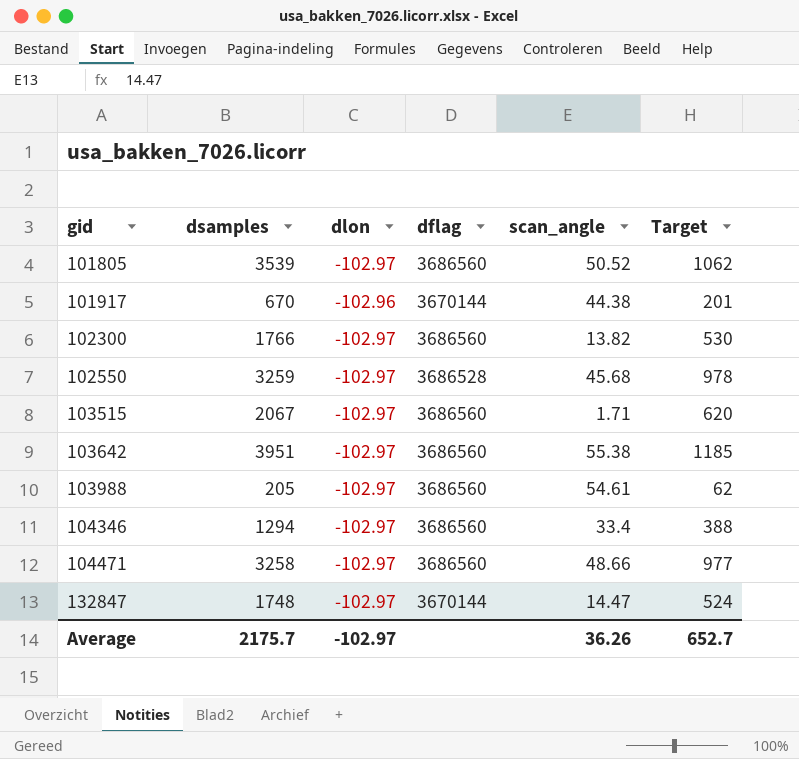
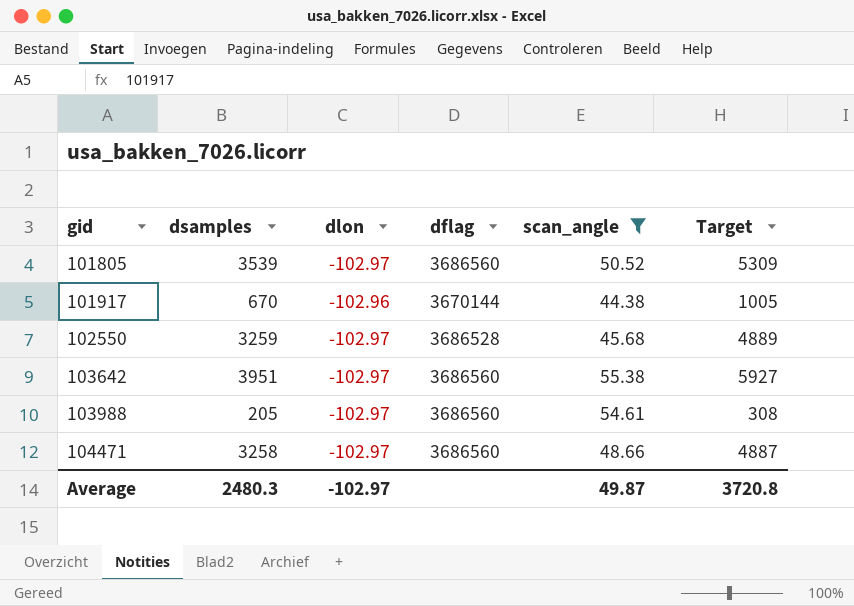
filter: none -> scan_angle >= 44.38
column Target | formula: [dsamples] * 0.3 -> [dsamples] * 1.5
Average | dsamples: 2175.7 -> 2480.3
Average | scan_angle: 36.26 -> 49.87
Average | Target: 652.7 -> 3720.8

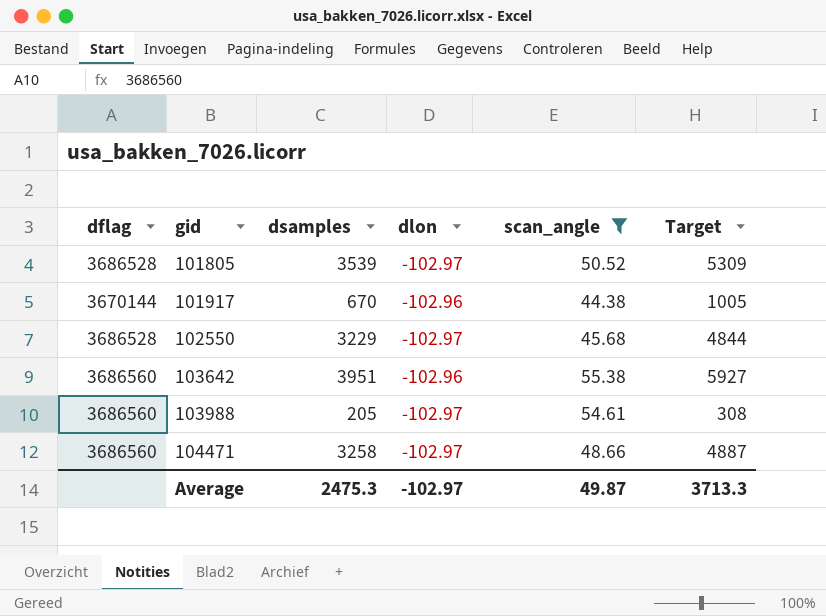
column dflag | position: 4 -> 1
101805 | dflag: 3686560 -> 3686528
102550 | dsamples: 3259 -> 3229
102550 | Target: 4889 -> 4844
103642 | dlon: -102.97 -> -102.96
Average | dsamples: 2480.3 -> 2475.3
Average | Target: 3720.8 -> 3713.3

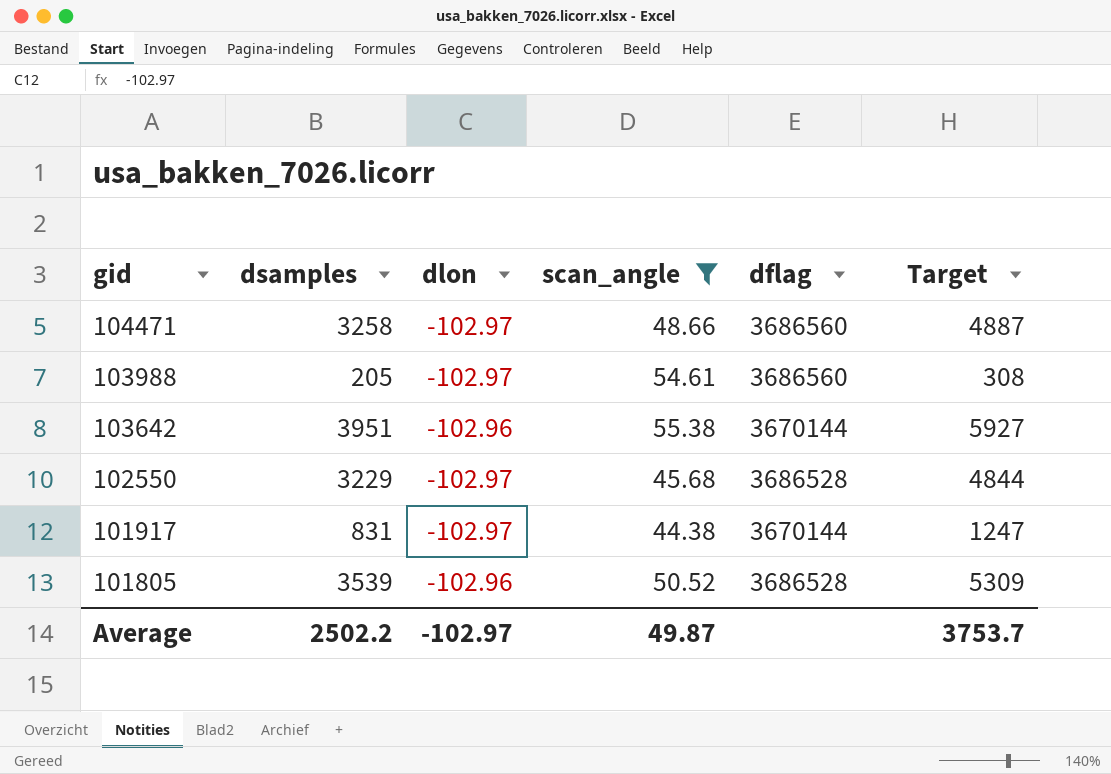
row order: gid ascending -> gid descending
column dflag | position: 1 -> 5
103642 | dflag: 3686560 -> 3670144
101917 | dsamples: 670 -> 831
101917 | dlon: -102.96 -> -102.97
101917 | Target: 1005 -> 1247
101805 | dlon: -102.97 -> -102.96
Average | dsamples: 2475.3 -> 2502.2
Average | Target: 3713.3 -> 3753.7

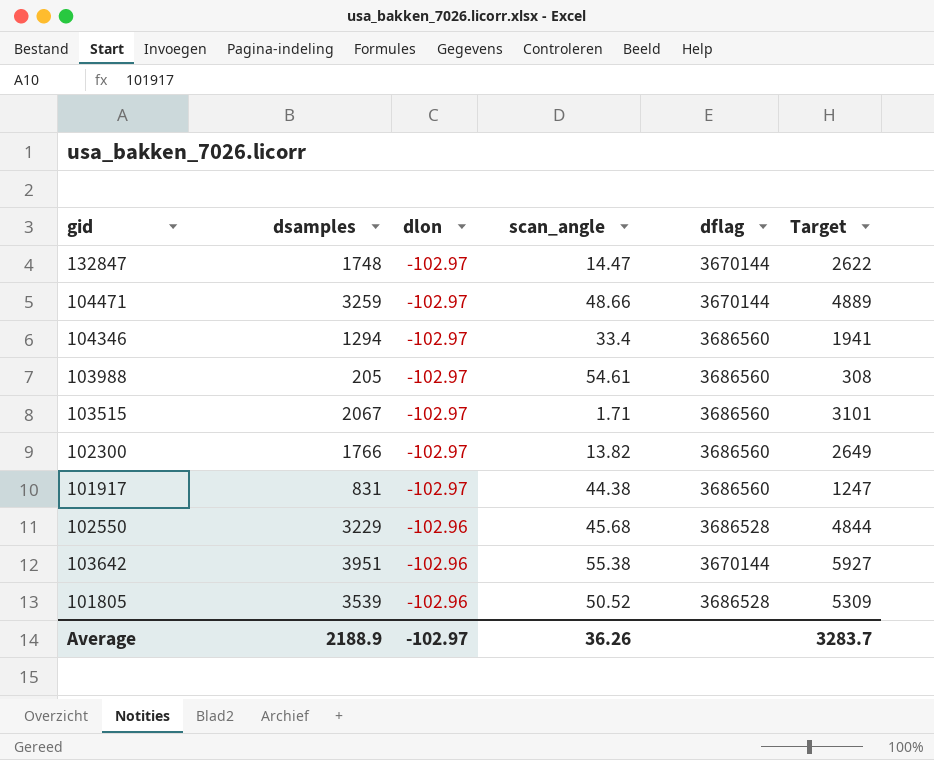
filter: scan_angle >= 44.38 -> none
row order: gid descending -> dlon ascending
104471 | dsamples: 3258 -> 3259
104471 | dflag: 3686560 -> 3670144
104471 | Target: 4887 -> 4889
101917 | dflag: 3670144 -> 3686560
102550 | dlon: -102.97 -> -102.96
Average | dsamples: 2502.2 -> 2188.9
Average | scan_angle: 49.87 -> 36.26
Average | Target: 3753.7 -> 3283.7

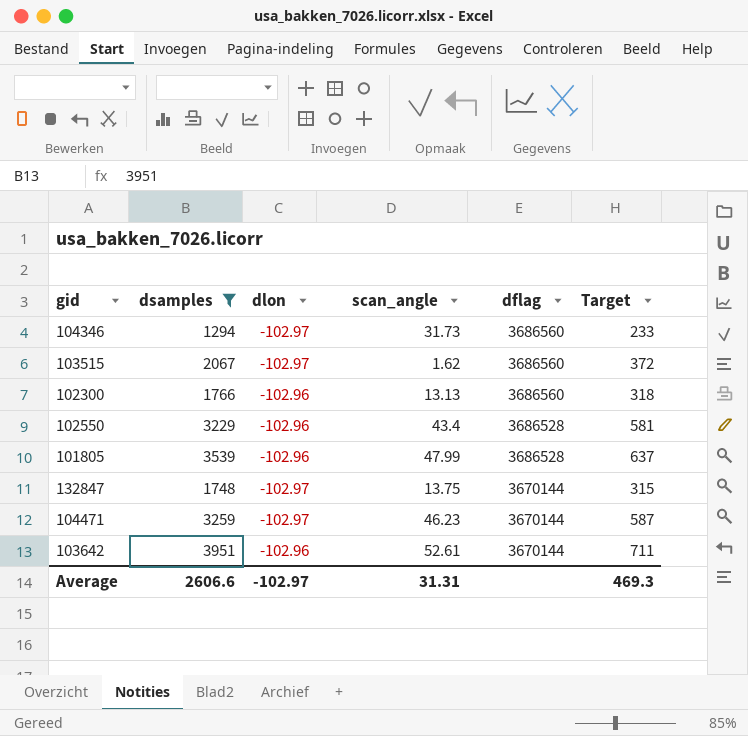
filter: none -> dsamples >= 1294
row order: dlon ascending -> dflag descending
column Target | formula: [dsamples] * 1.5 -> [dsamples] * 0.18
104346 | scan_angle: 33.4 -> 31.73
103515 | scan_angle: 1.71 -> 1.62
102300 | dlon: -102.97 -> -102.96
102300 | scan_angle: 13.82 -> 13.13
102550 | scan_angle: 45.68 -> 43.4
101805 | scan_angle: 50.52 -> 47.99
132847 | scan_angle: 14.47 -> 13.75
104471 | scan_angle: 48.66 -> 46.23
103642 | scan_angle: 55.38 -> 52.61
Average | dsamples: 2188.9 -> 2606.6
Average | scan_angle: 36.26 -> 31.31
Average | Target: 3283.7 -> 469.3

